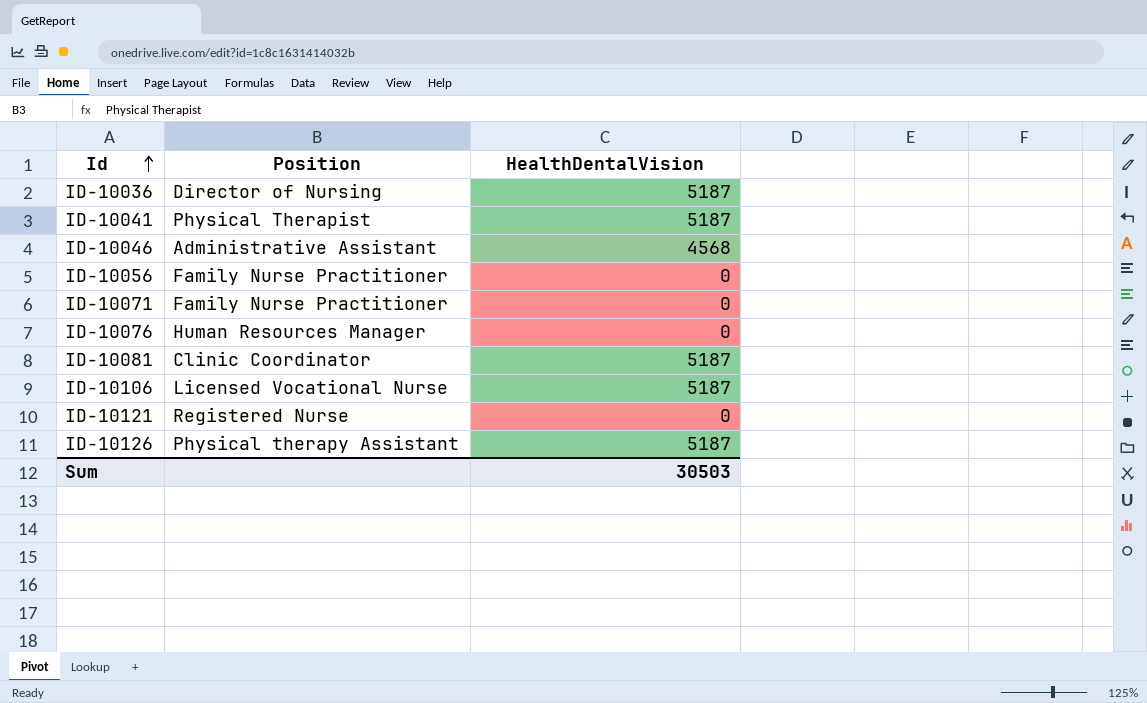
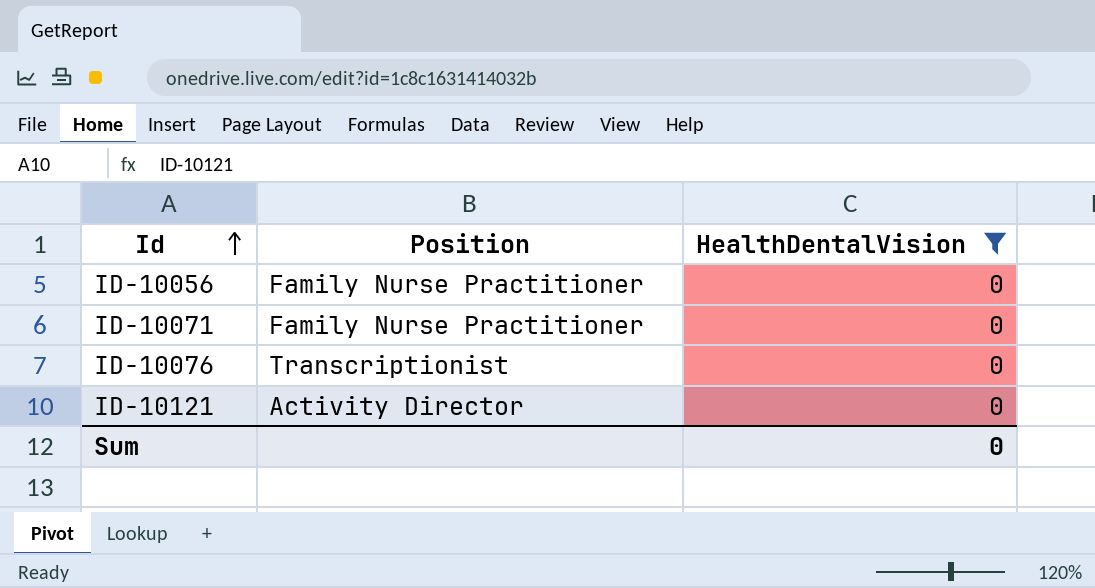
filter: none -> HealthDentalVision = 0
ID-10076 | Position: Human Resources Manager -> Transcriptionist
ID-10121 | Position: Registered Nurse -> Activity Director
Sum | HealthDentalVision: 30503 -> 0

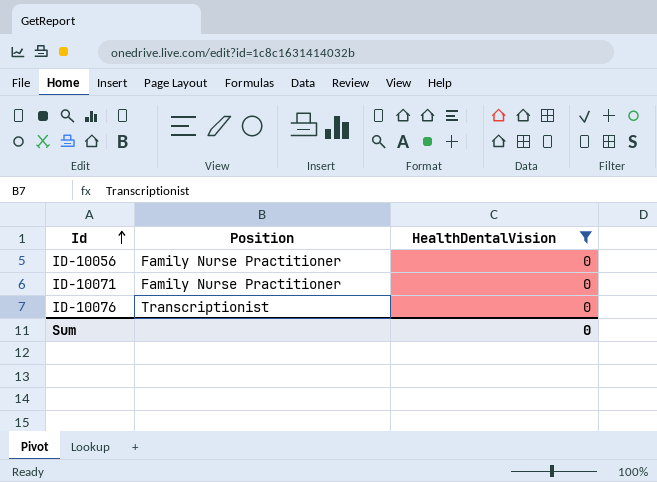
row ID-10121: Activity Director | 0 -> none

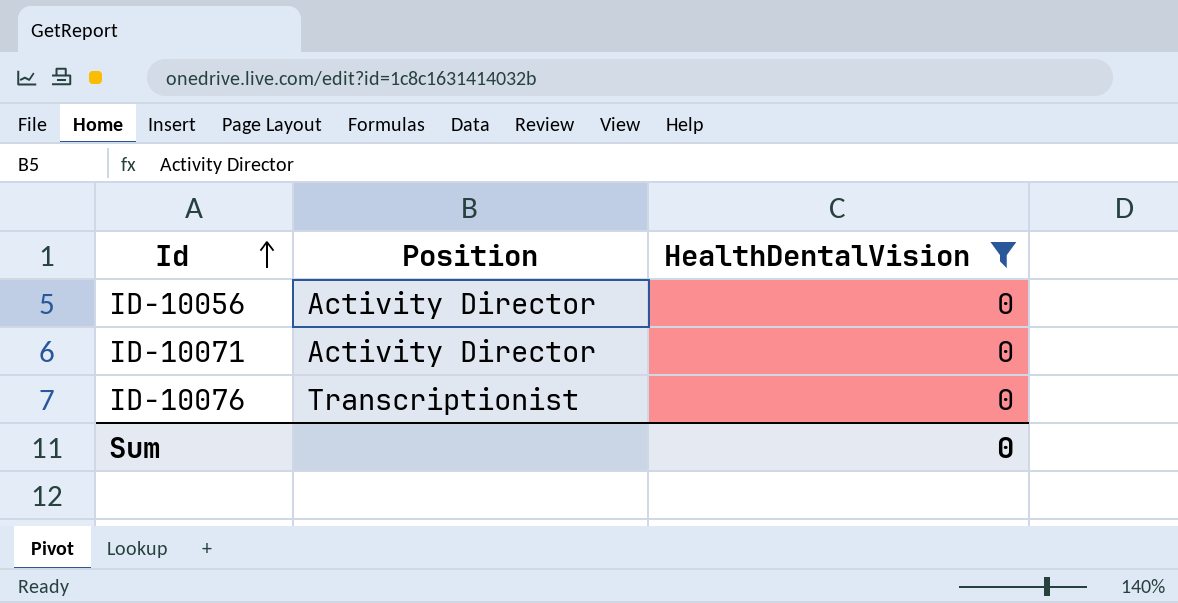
ID-10056 | Position: Family Nurse Practitioner -> Activity Director
ID-10071 | Position: Family Nurse Practitioner -> Activity Director

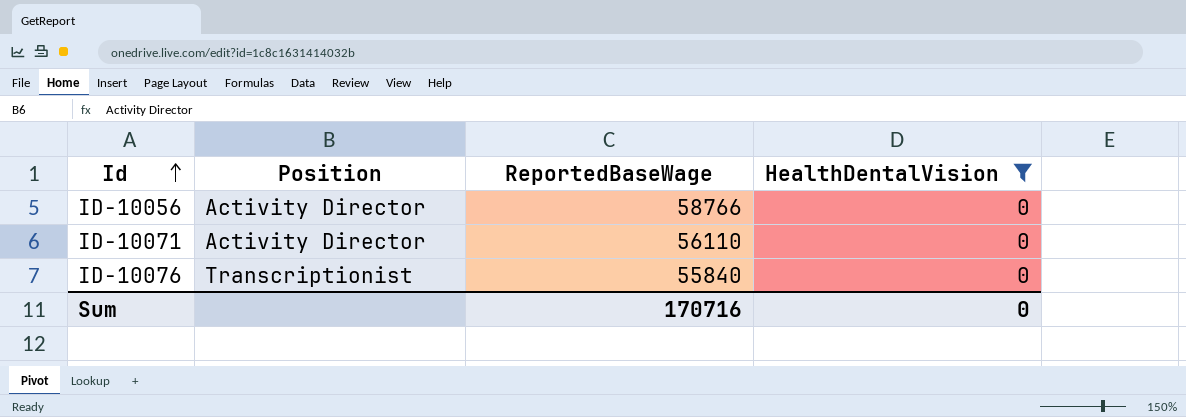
column ReportedBaseWage | position: none -> 3

